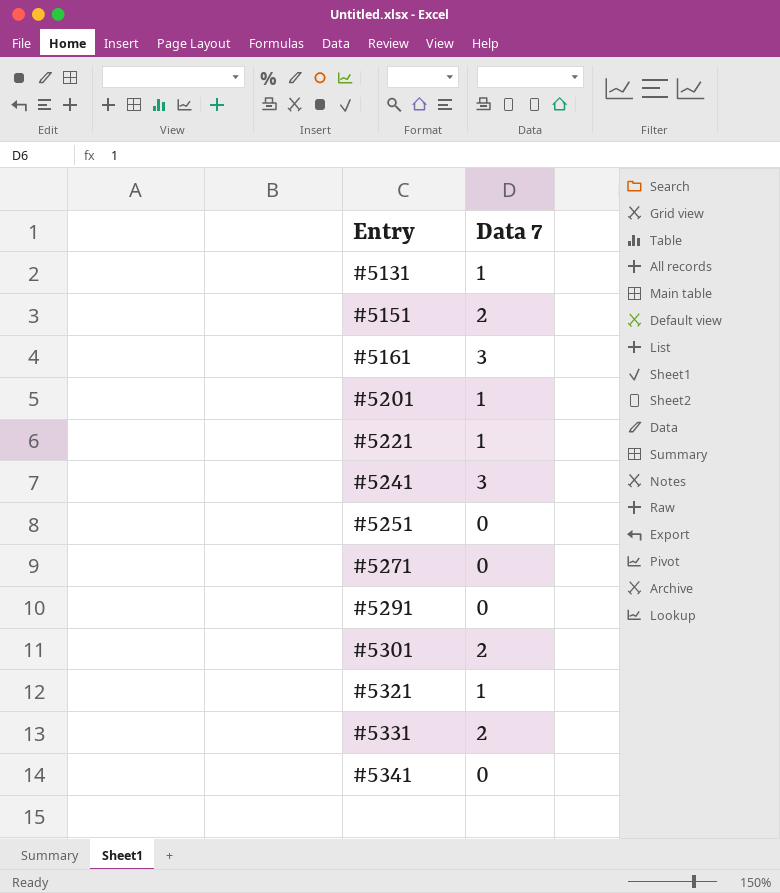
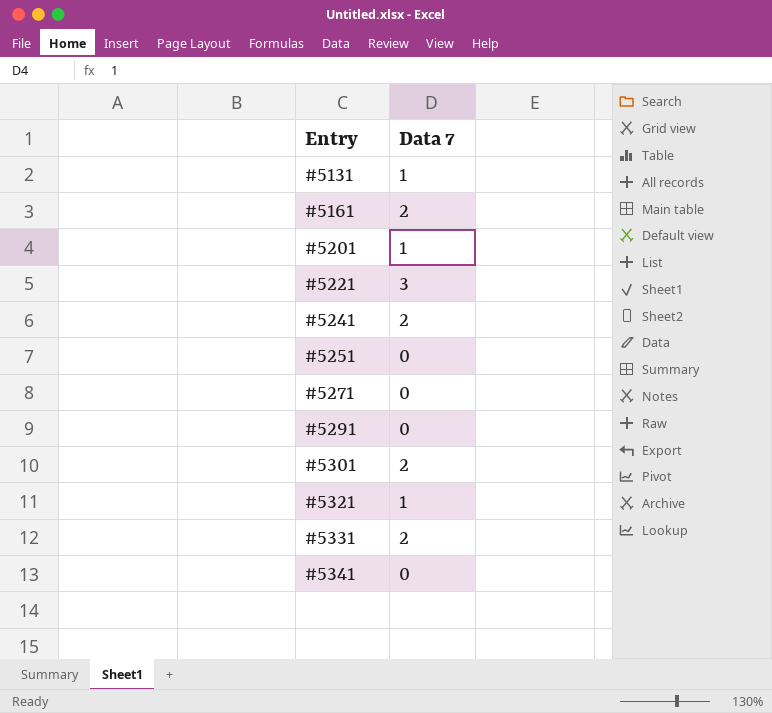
row #5151: 2 -> none
#5161 | Data 7: 3 -> 2
#5221 | Data 7: 1 -> 3
#5241 | Data 7: 3 -> 2

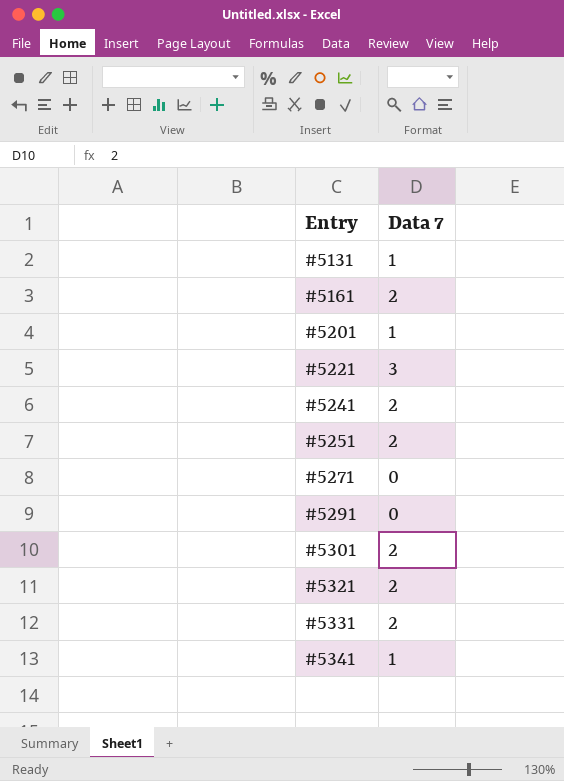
#5251 | Data 7: 0 -> 2
#5321 | Data 7: 1 -> 2
#5341 | Data 7: 0 -> 1

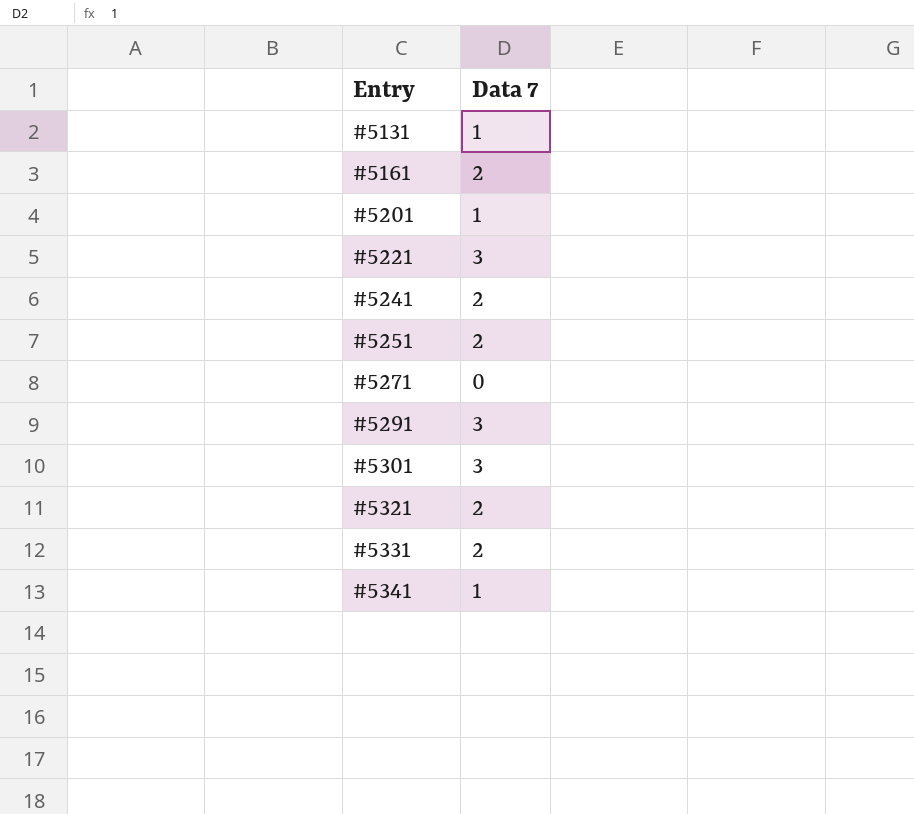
#5291 | Data 7: 0 -> 3
#5301 | Data 7: 2 -> 3

